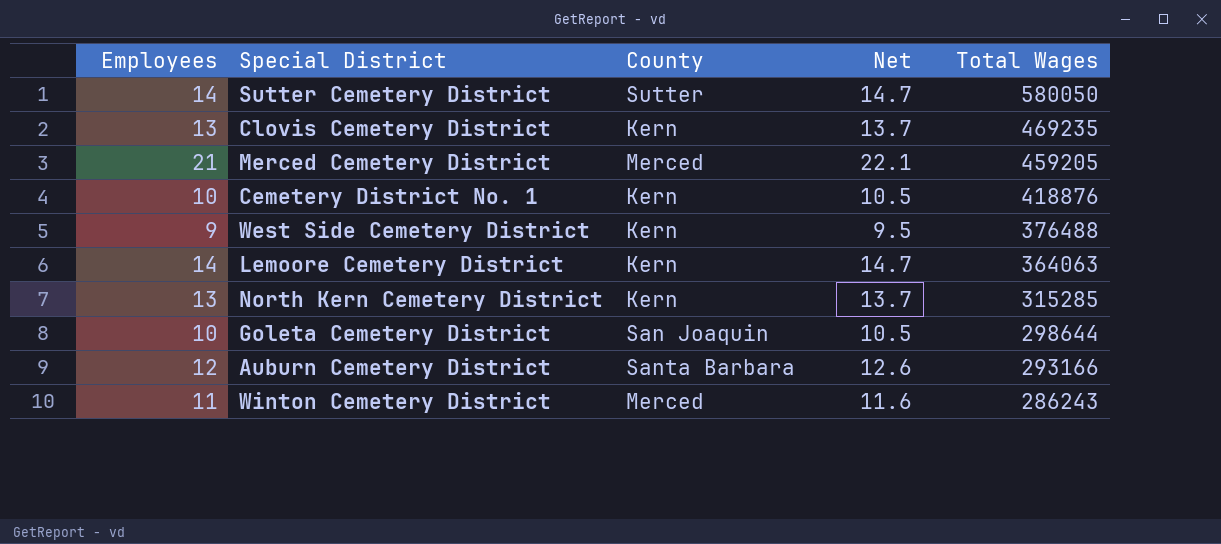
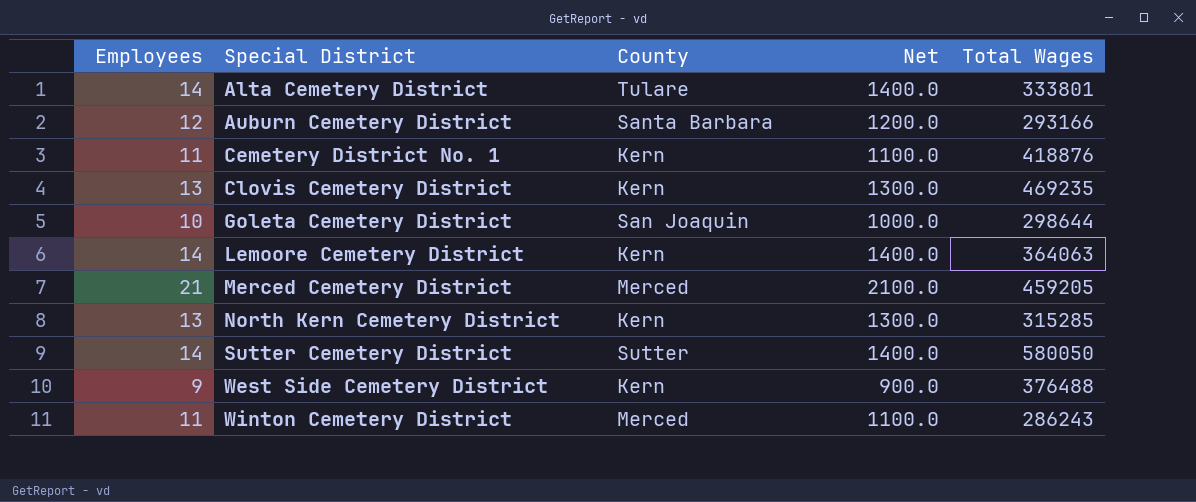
row order: Total Wages descending -> Special District ascending
column Net | formula: [Employees] * 1.05 -> [Employees] * 100
row Alta Cemetery District: none -> 14 | Tulare | 1400.0 | 333801
Cemetery District No. 1 | Employees: 10 -> 11

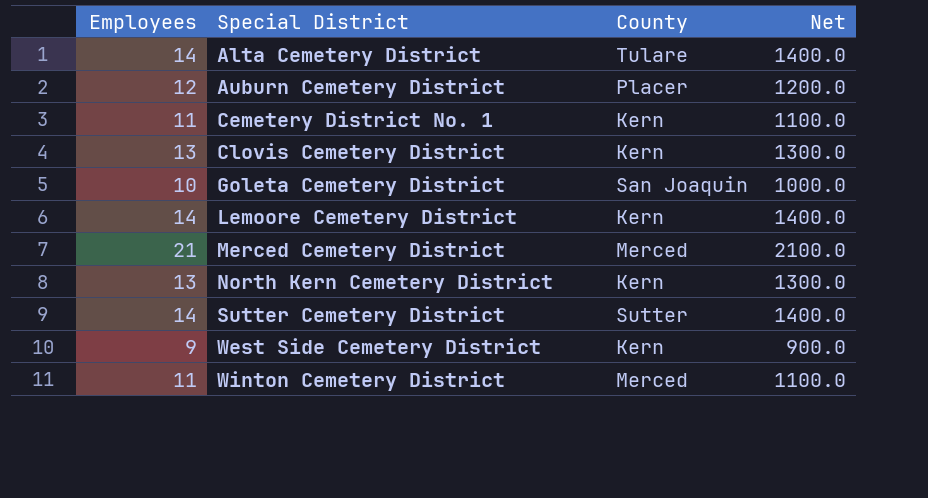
column Total Wages | position: 5 -> none
Auburn Cemetery District | County: Santa Barbara -> Placer

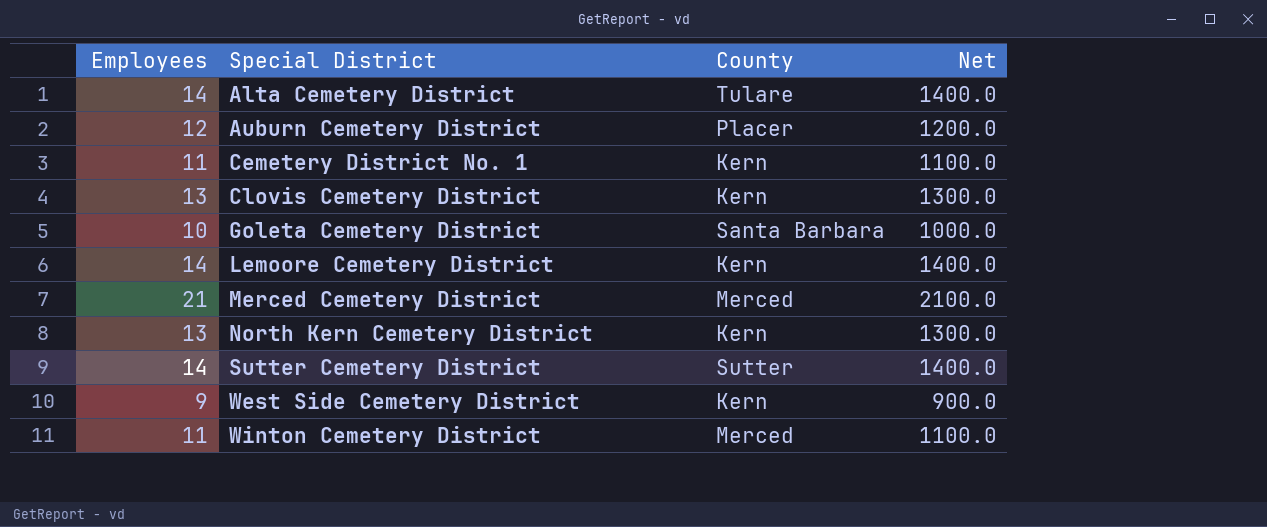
Goleta Cemetery District | County: San Joaquin -> Santa Barbara

